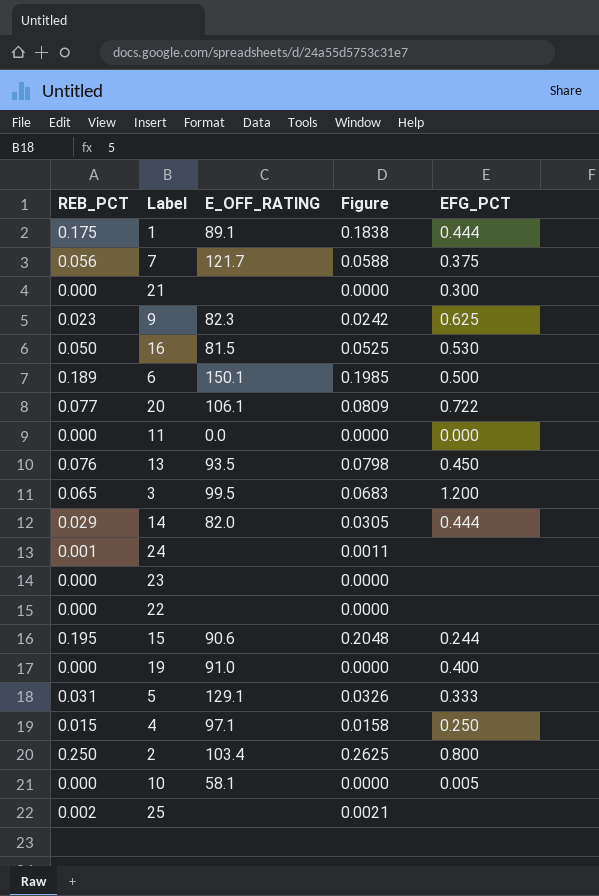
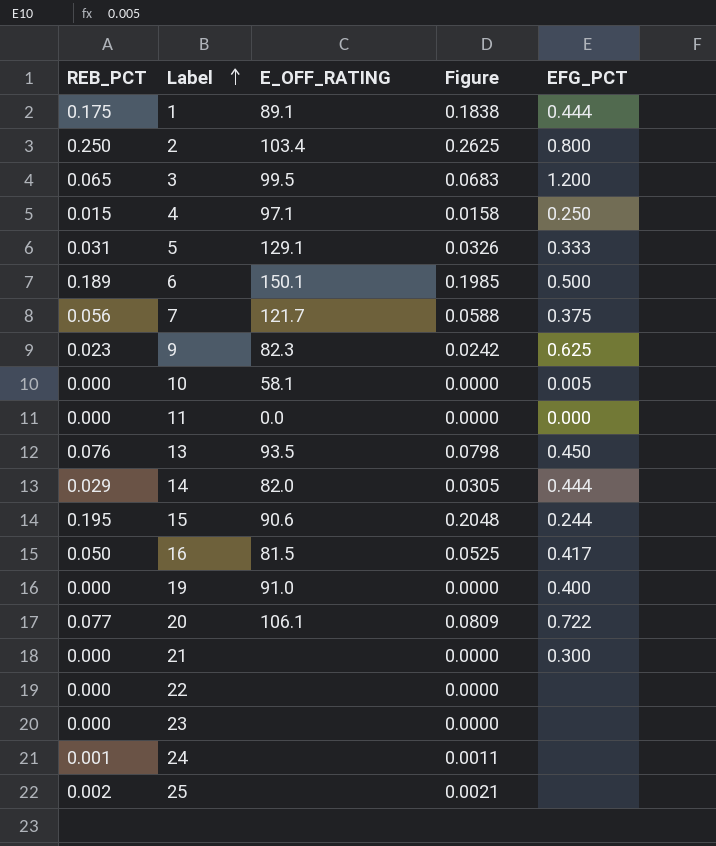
row order: none -> Label ascending
16 | EFG_PCT: 0.530 -> 0.417

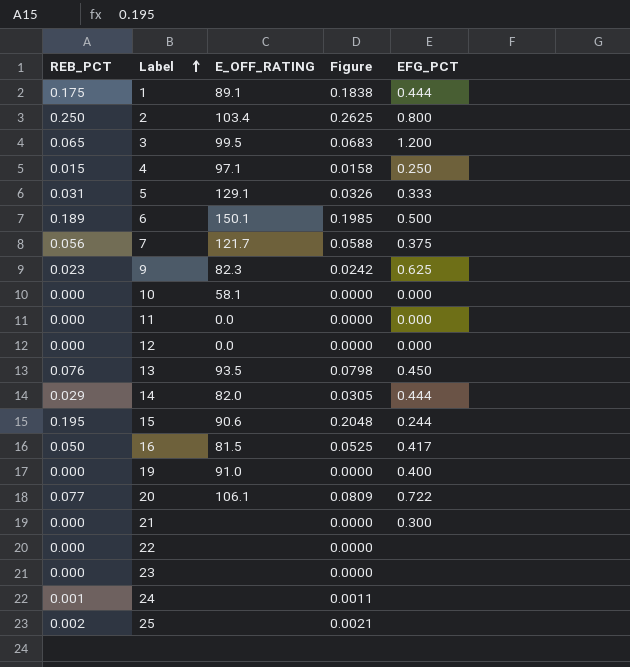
10 | EFG_PCT: 0.005 -> 0.000
row 12: none -> 0.000 | 0.0 | 0.0000 | 0.000

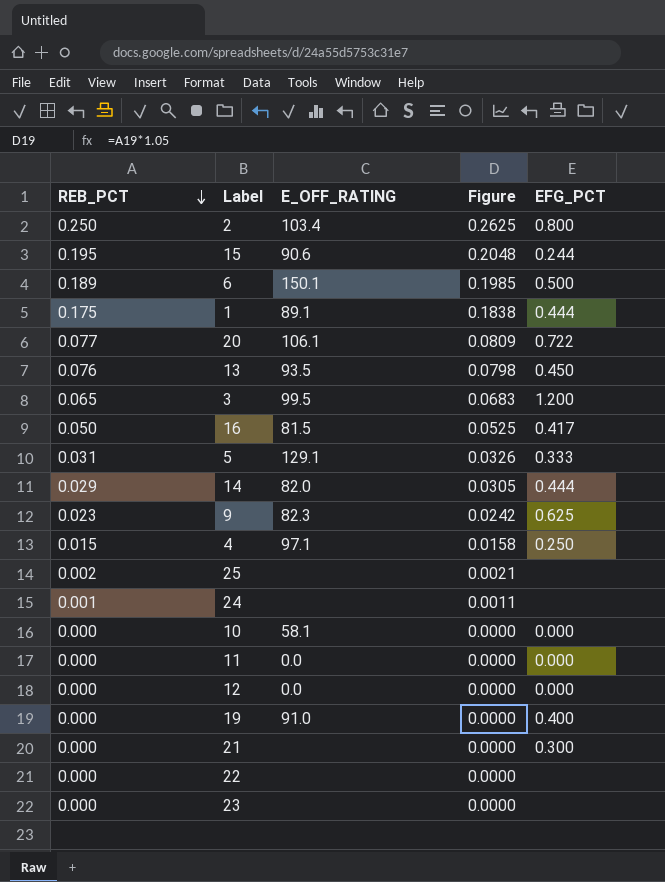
row order: Label ascending -> REB_PCT descending
row 7: 0.056 | 121.7 | 0.0588 | 0.375 -> none

